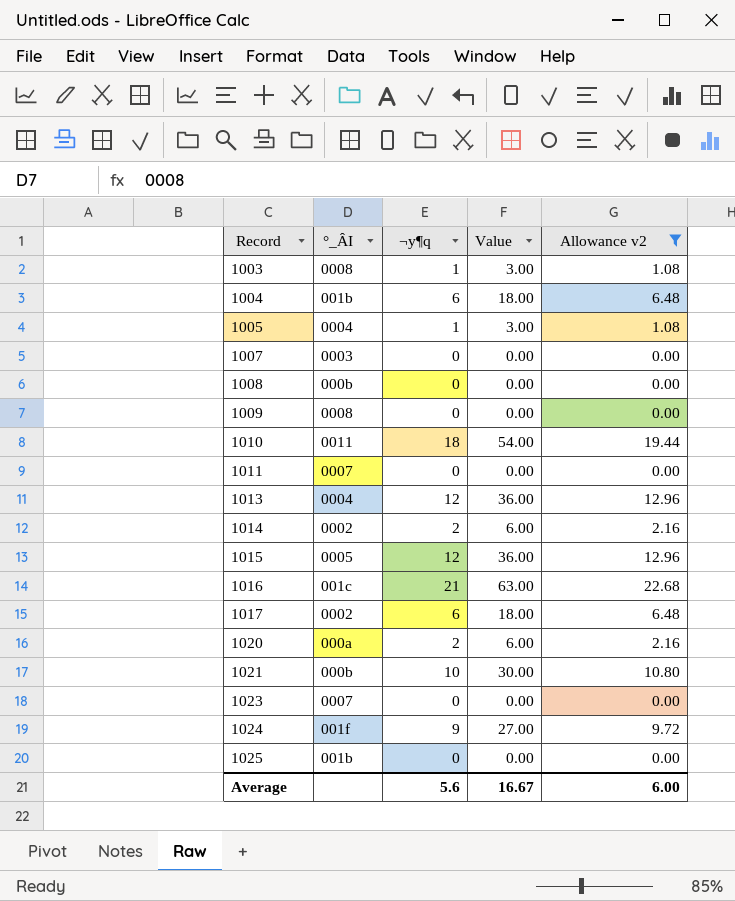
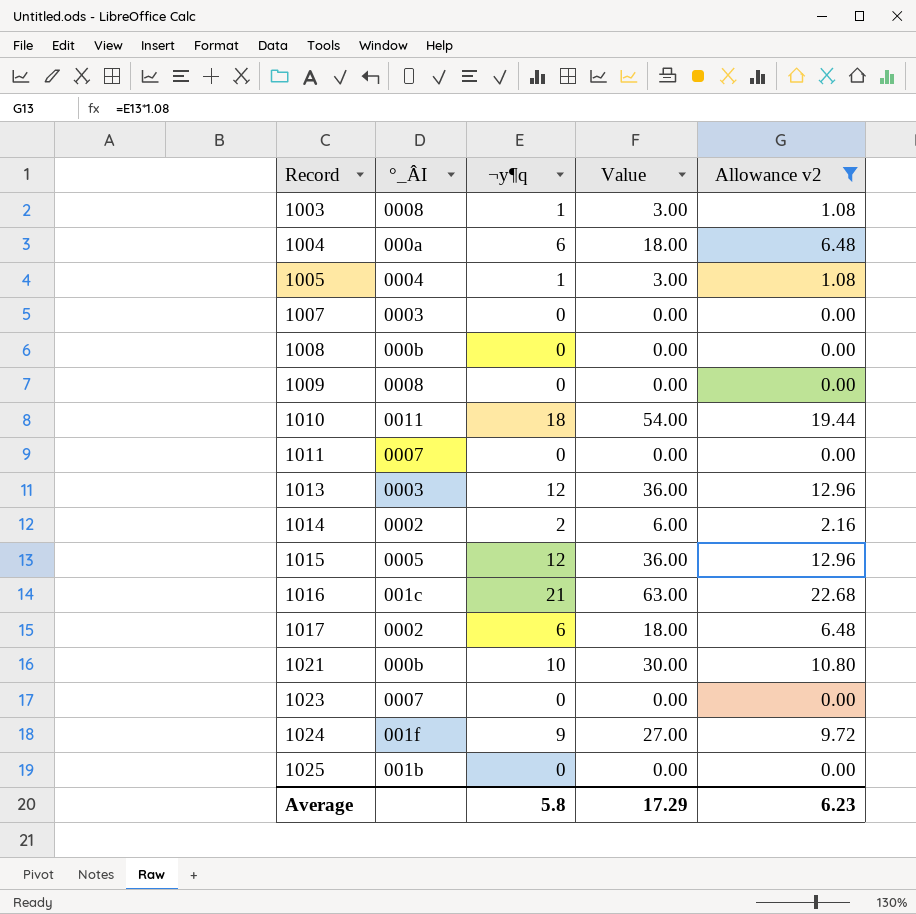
row 1020: 000a | 2 | 6.00 | 2.16 -> none
1004 | °_ÂI: 001b -> 000a
1013 | °_ÂI: 0004 -> 0003
Average | ¬y¶q: 5.6 -> 5.8
Average | Value: 16.67 -> 17.29
Average | Allowance v2: 6.00 -> 6.23

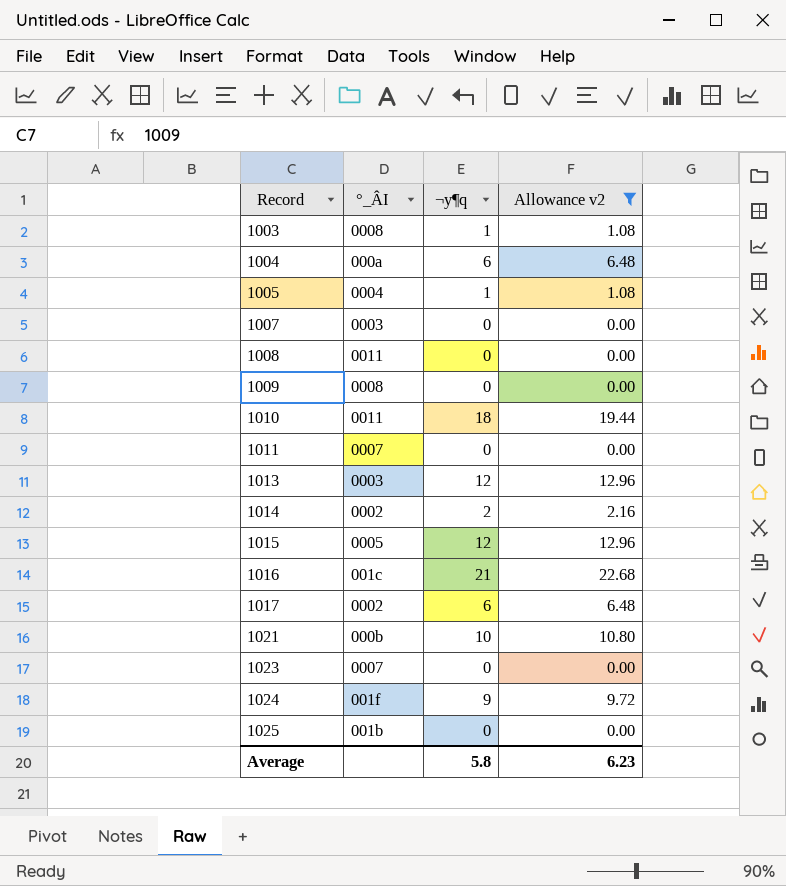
column Value | formula: [¬y¶q] * 3 -> none
1008 | °_ÂI: 000b -> 0011

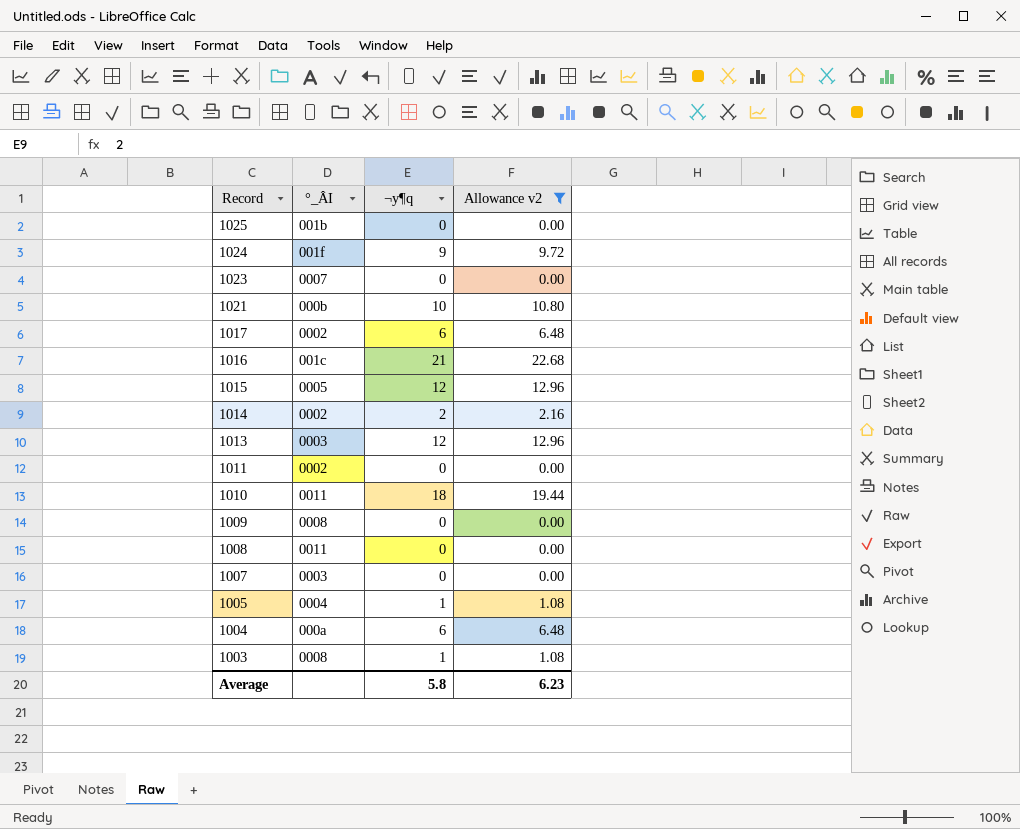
row order: Record ascending -> Record descending
1011 | °_ÂI: 0007 -> 0002

